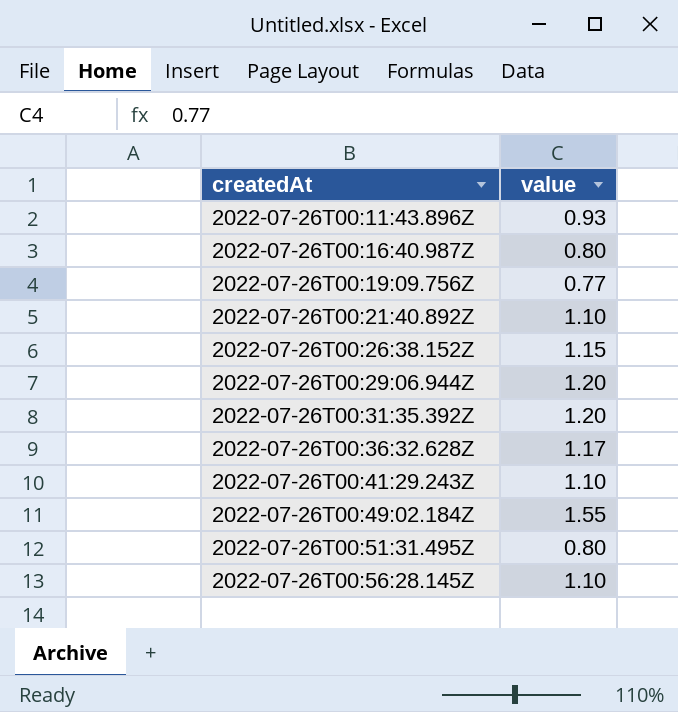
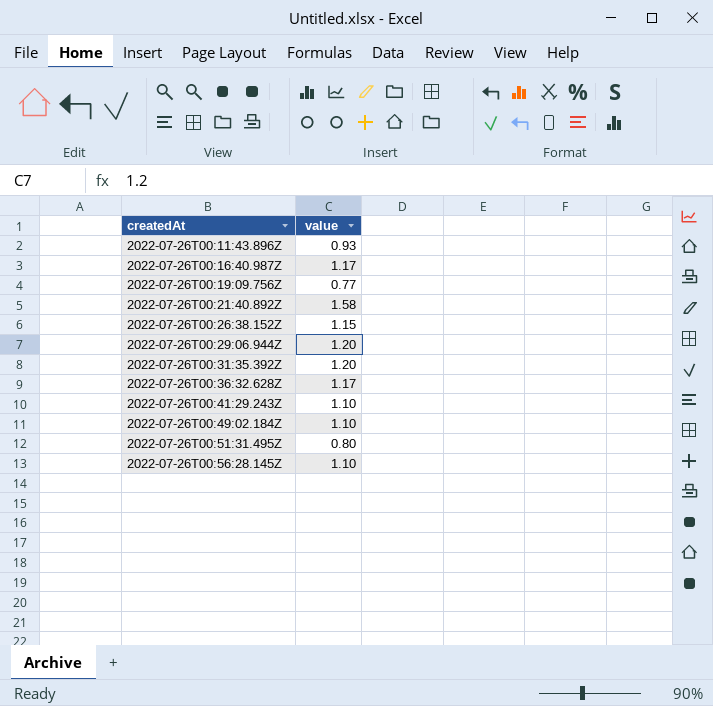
2022-07-26T00:16:40.987Z | value: 0.80 -> 1.17
2022-07-26T00:21:40.892Z | value: 1.10 -> 1.58
2022-07-26T00:49:02.184Z | value: 1.55 -> 1.10

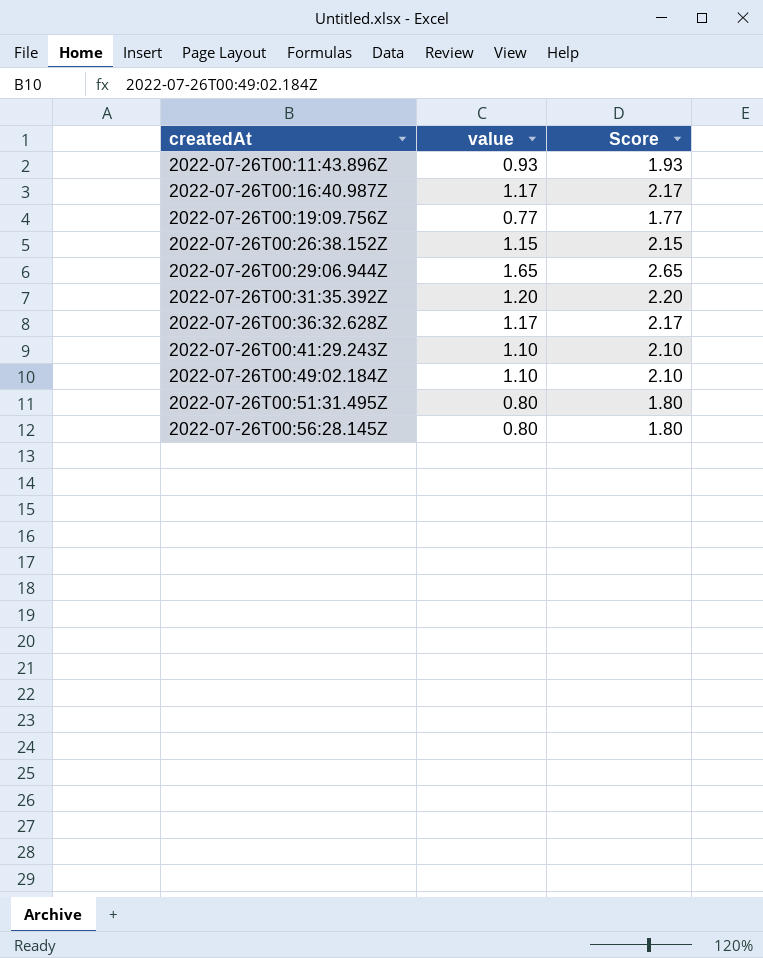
column Score | formula: none -> [value] + 1
row 2022-07-26T00:21:40.892Z: 1.58 -> none
2022-07-26T00:29:06.944Z | value: 1.20 -> 1.65
2022-07-26T00:56:28.145Z | value: 1.10 -> 0.80

